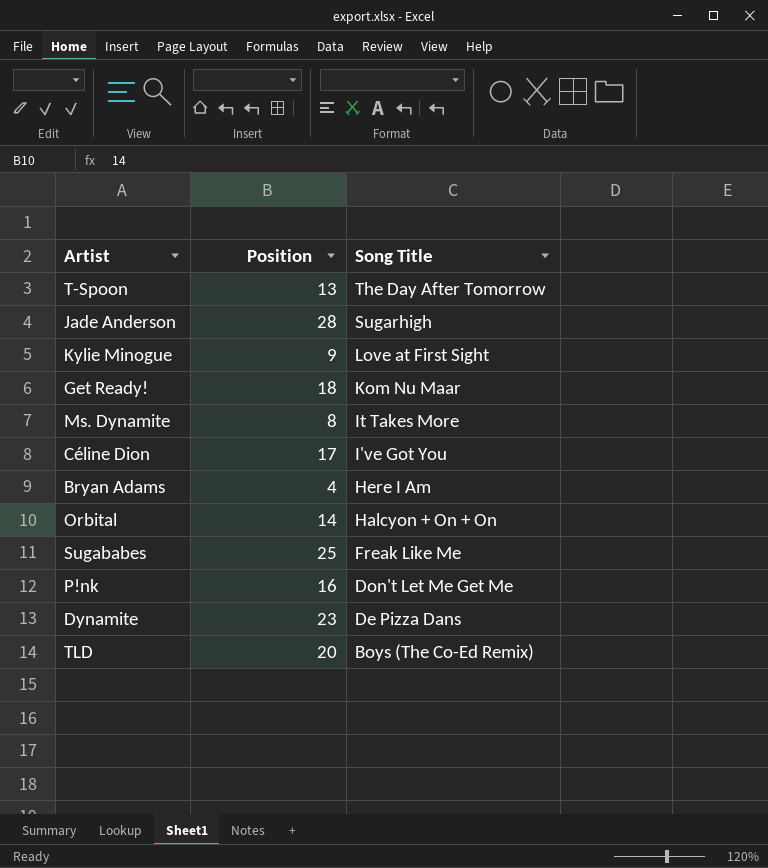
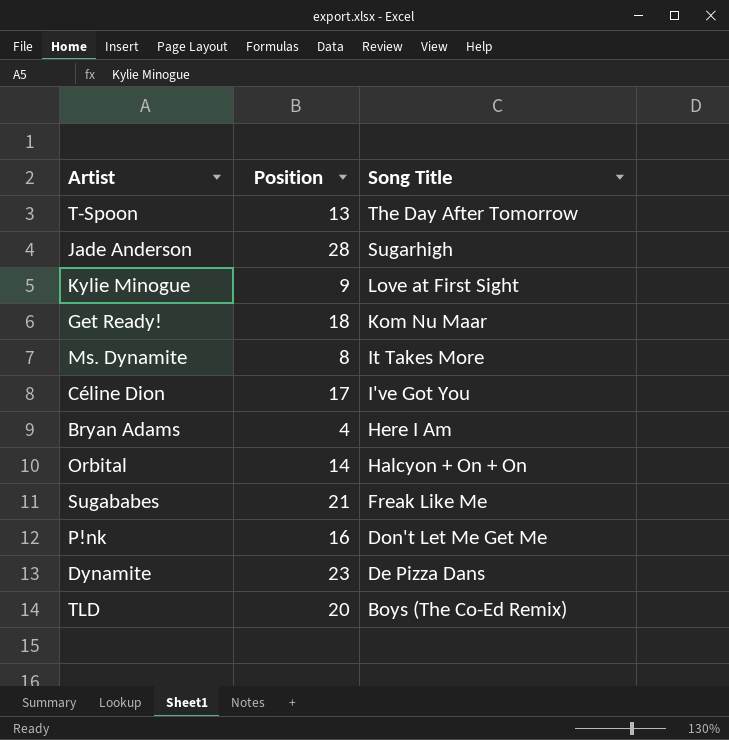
Sugababes | Position: 25 -> 21

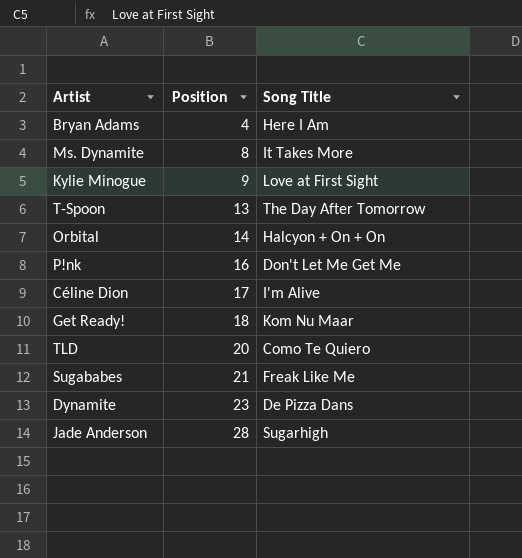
row order: Song Title descending -> Position ascending
Céline Dion | Song Title: I've Got You -> I'm Alive
TLD | Song Title: Boys (The Co-Ed Remix) -> Como Te Quiero

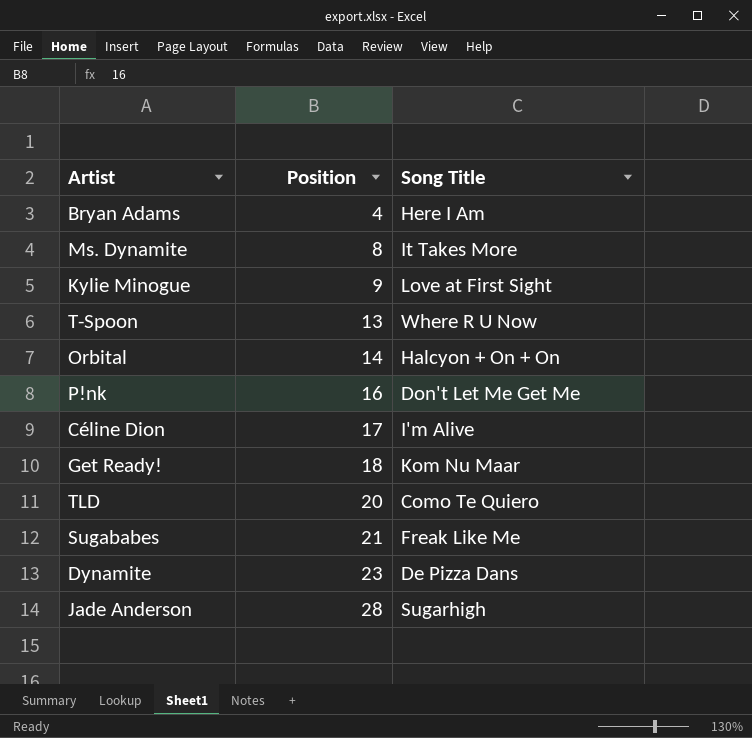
T-Spoon | Song Title: The Day After Tomorrow -> Where R U Now

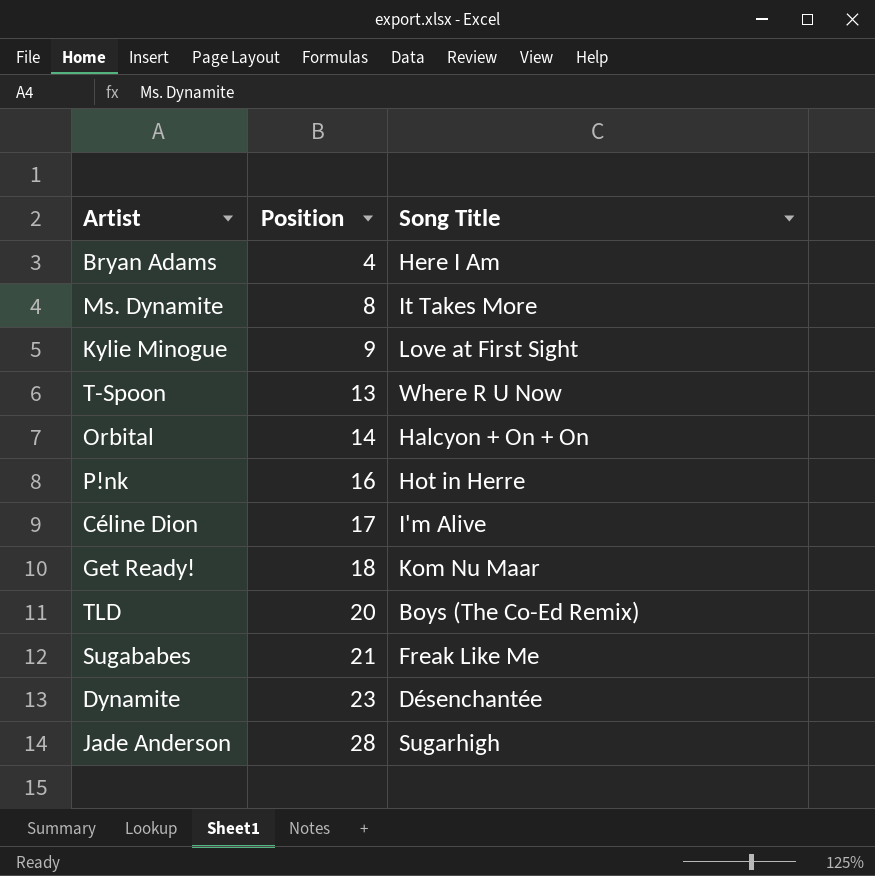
P!nk | Song Title: Don't Let Me Get Me -> Hot in Herre
TLD | Song Title: Como Te Quiero -> Boys (The Co-Ed Remix)
Dynamite | Song Title: De Pizza Dans -> Désenchantée

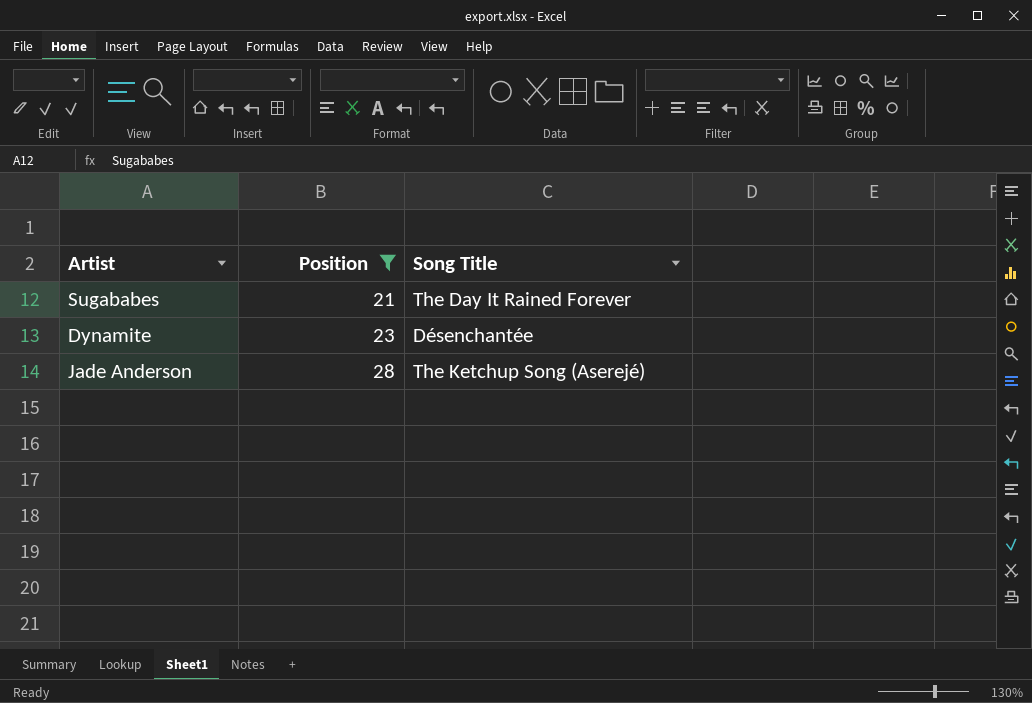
filter: none -> Position >= 21
Sugababes | Song Title: Freak Like Me -> The Day It Rained Forever
Jade Anderson | Song Title: Sugarhigh -> The Ketchup Song (Aserejé)

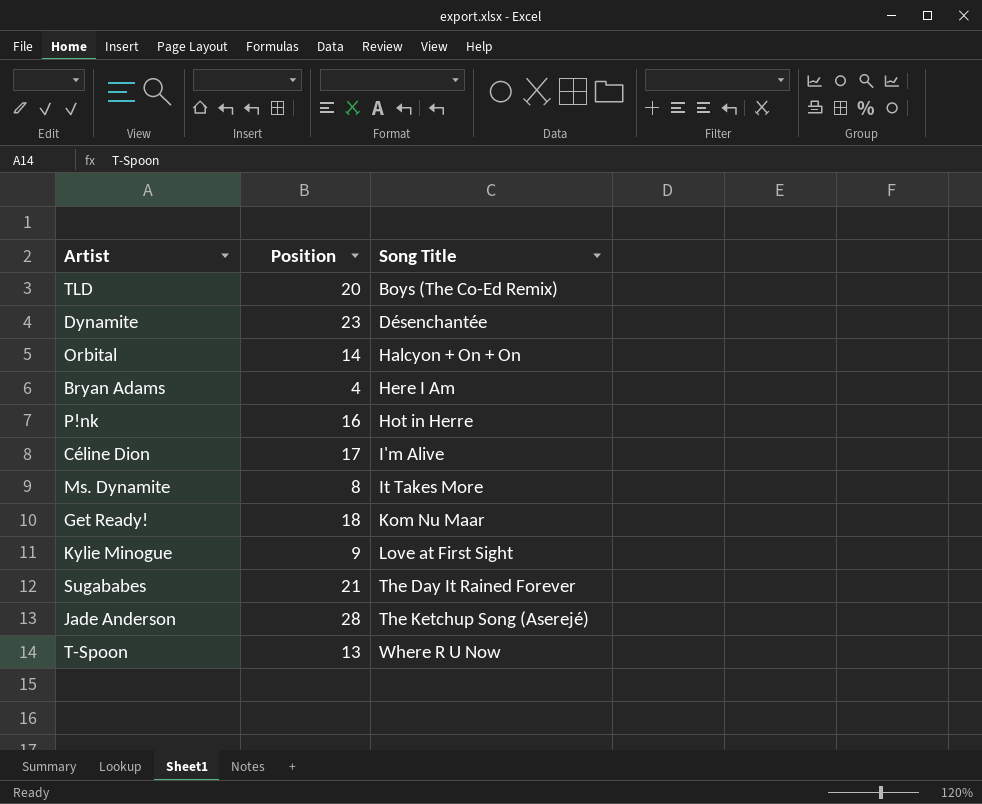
filter: Position >= 21 -> none
row order: Position ascending -> Song Title ascending

